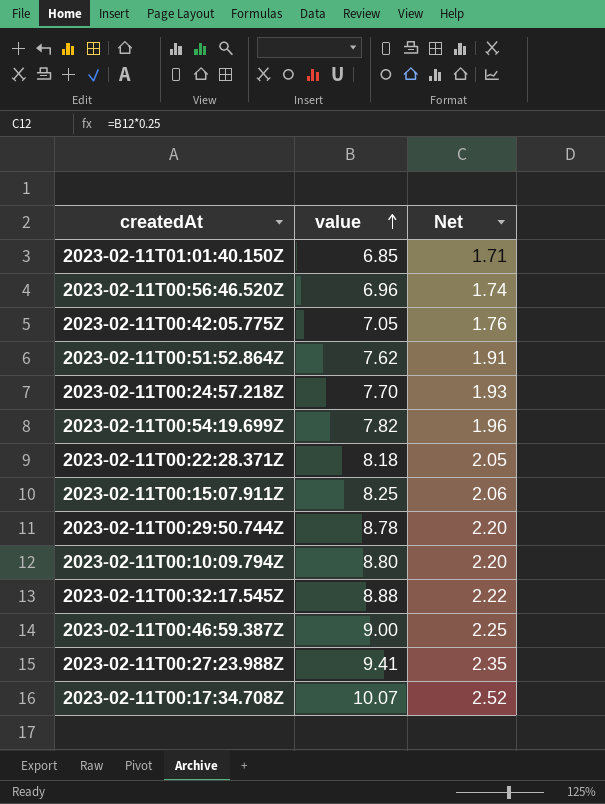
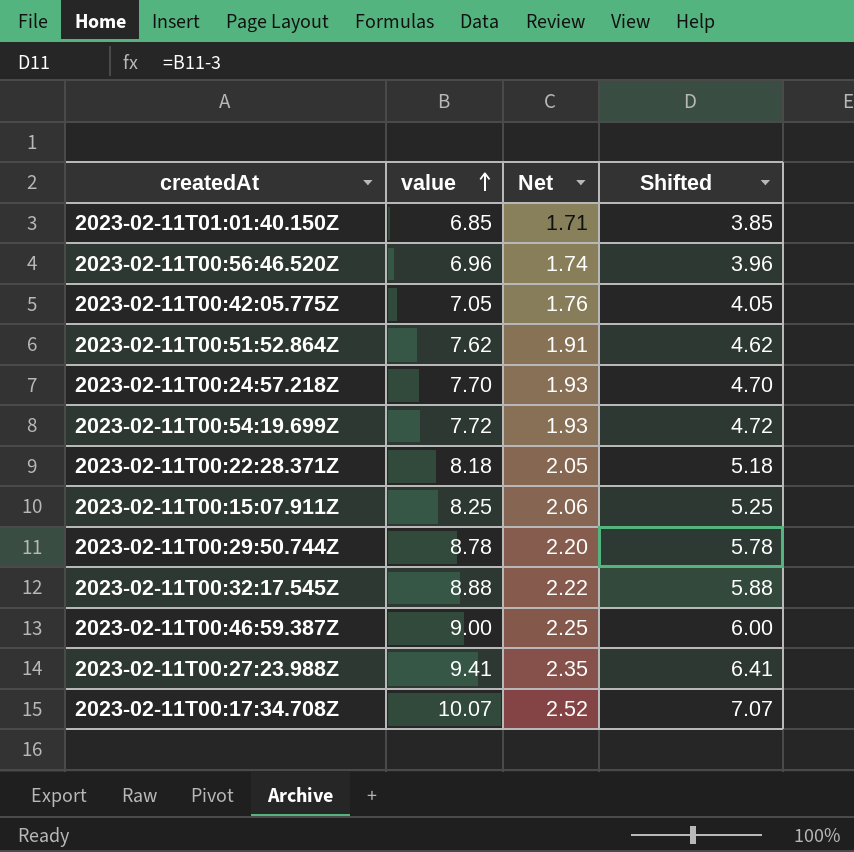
column Shifted | formula: none -> [value] - 3
row 2023-02-11T00:10:09.794Z: 8.80 | 2.20 -> none
2023-02-11T00:54:19.699Z | value: 7.82 -> 7.72
2023-02-11T00:54:19.699Z | Net: 1.96 -> 1.93

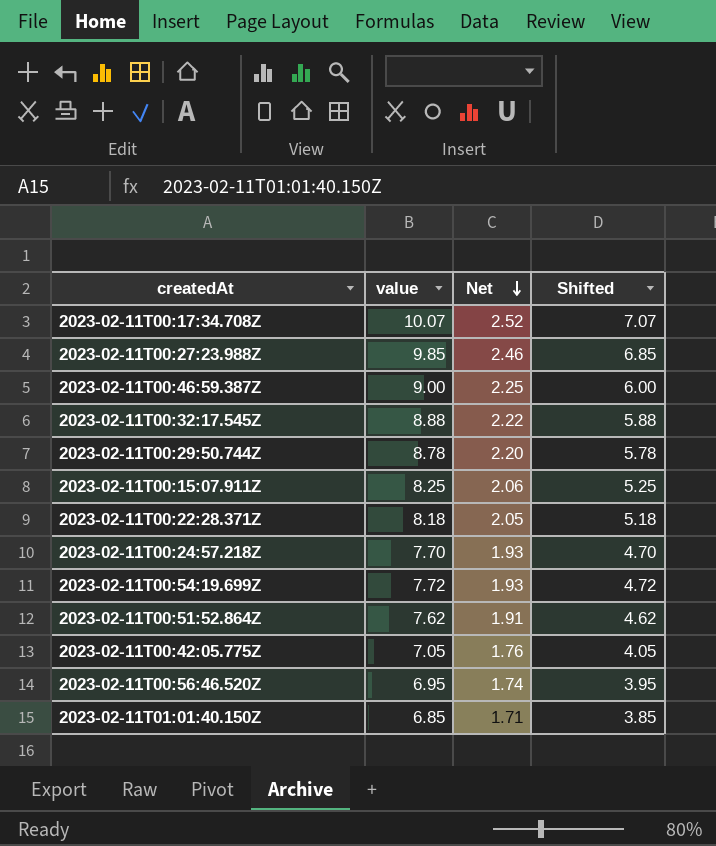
row order: value ascending -> Net descending
2023-02-11T00:27:23.988Z | value: 9.41 -> 9.85
2023-02-11T00:27:23.988Z | Net: 2.35 -> 2.46
2023-02-11T00:27:23.988Z | Shifted: 6.41 -> 6.85
2023-02-11T00:56:46.520Z | value: 6.96 -> 6.95
2023-02-11T00:56:46.520Z | Shifted: 3.96 -> 3.95

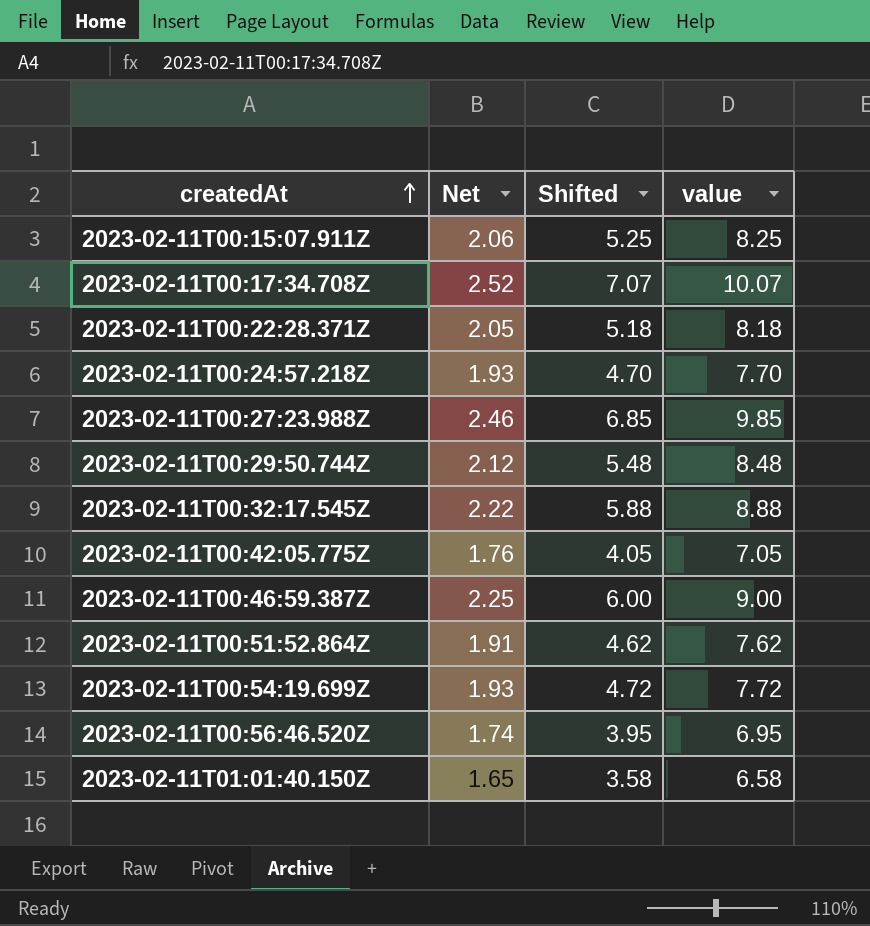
row order: Net descending -> createdAt ascending
column value | position: 2 -> 4
2023-02-11T00:29:50.744Z | Net: 2.20 -> 2.12
2023-02-11T00:29:50.744Z | Shifted: 5.78 -> 5.48
2023-02-11T00:29:50.744Z | value: 8.78 -> 8.48
2023-02-11T01:01:40.150Z | Net: 1.71 -> 1.65
2023-02-11T01:01:40.150Z | Shifted: 3.85 -> 3.58
2023-02-11T01:01:40.150Z | value: 6.85 -> 6.58

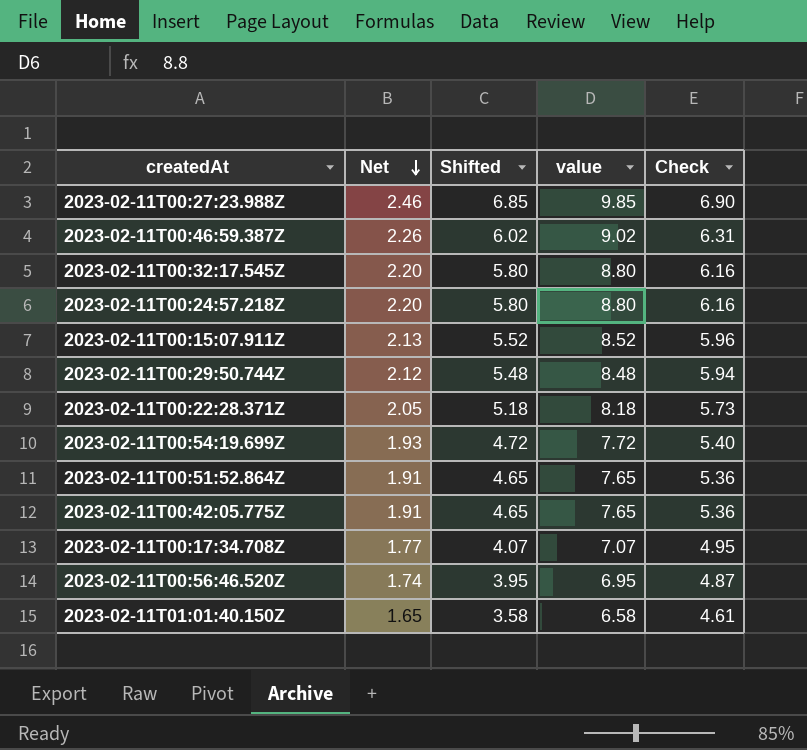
row order: createdAt ascending -> Net descending
column Check | formula: none -> [value] * 0.7
2023-02-11T00:46:59.387Z | Net: 2.25 -> 2.26
2023-02-11T00:46:59.387Z | Shifted: 6.00 -> 6.02
2023-02-11T00:46:59.387Z | value: 9.00 -> 9.02
2023-02-11T00:32:17.545Z | Net: 2.22 -> 2.20
2023-02-11T00:32:17.545Z | Shifted: 5.88 -> 5.80
2023-02-11T00:32:17.545Z | value: 8.88 -> 8.80
2023-02-11T00:24:57.218Z | Net: 1.93 -> 2.20
2023-02-11T00:24:57.218Z | Shifted: 4.70 -> 5.80
2023-02-11T00:24:57.218Z | value: 7.70 -> 8.80
2023-02-11T00:15:07.911Z | Net: 2.06 -> 2.13
2023-02-11T00:15:07.911Z | Shifted: 5.25 -> 5.52
2023-02-11T00:15:07.911Z | value: 8.25 -> 8.52
2023-02-11T00:51:52.864Z | Shifted: 4.62 -> 4.65
2023-02-11T00:51:52.864Z | value: 7.62 -> 7.65
2023-02-11T00:42:05.775Z | Net: 1.76 -> 1.91
2023-02-11T00:42:05.775Z | Shifted: 4.05 -> 4.65
2023-02-11T00:42:05.775Z | value: 7.05 -> 7.65
2023-02-11T00:17:34.708Z | Net: 2.52 -> 1.77
2023-02-11T00:17:34.708Z | Shifted: 7.07 -> 4.07
2023-02-11T00:17:34.708Z | value: 10.07 -> 7.07

